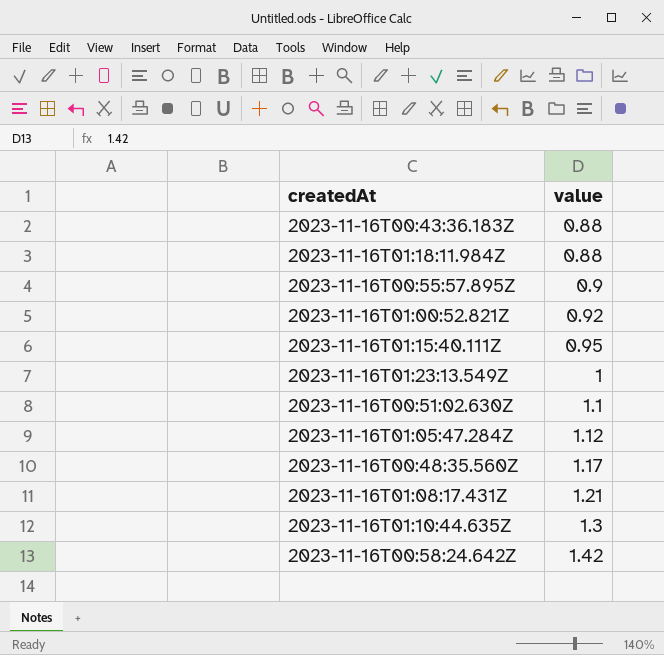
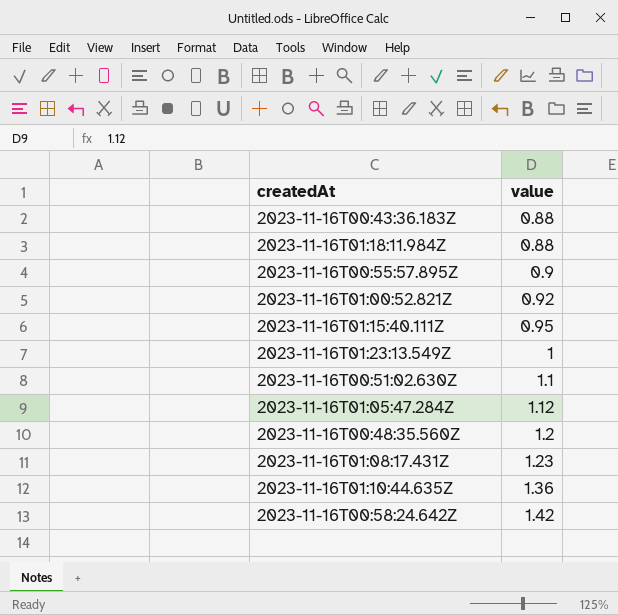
2023-11-16T00:48:35.560Z | value: 1.17 -> 1.2
2023-11-16T01:08:17.431Z | value: 1.21 -> 1.23
2023-11-16T01:10:44.635Z | value: 1.3 -> 1.36

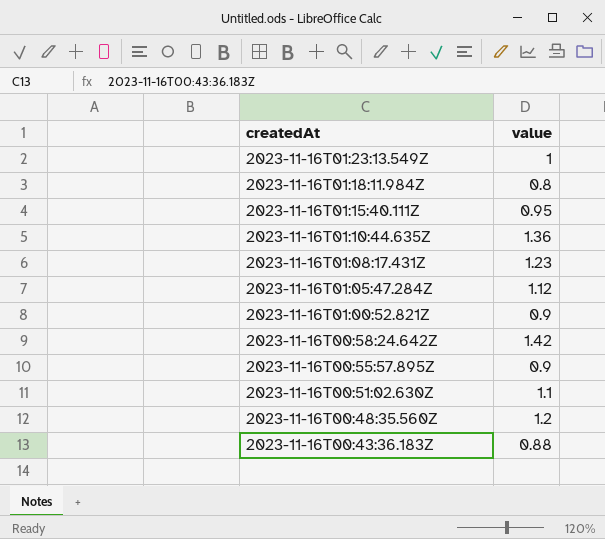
row order: value ascending -> createdAt descending
2023-11-16T01:18:11.984Z | value: 0.88 -> 0.8
2023-11-16T01:00:52.821Z | value: 0.92 -> 0.9

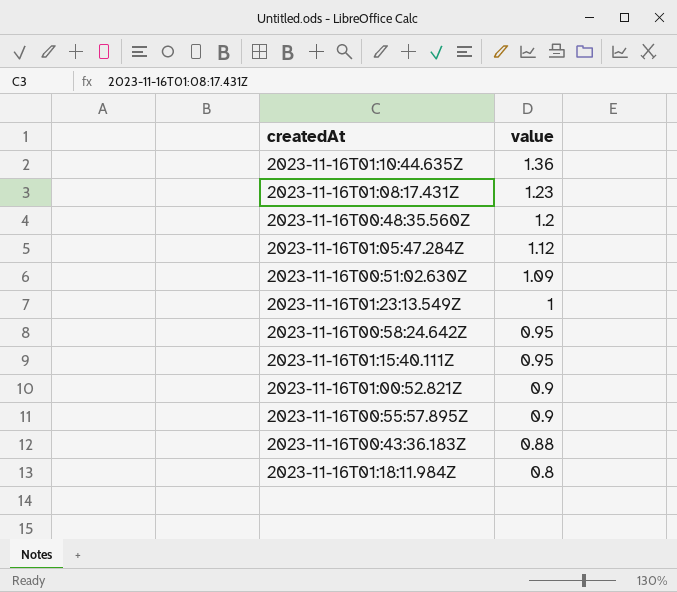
row order: createdAt descending -> value descending
2023-11-16T00:51:02.630Z | value: 1.1 -> 1.09
2023-11-16T00:58:24.642Z | value: 1.42 -> 0.95

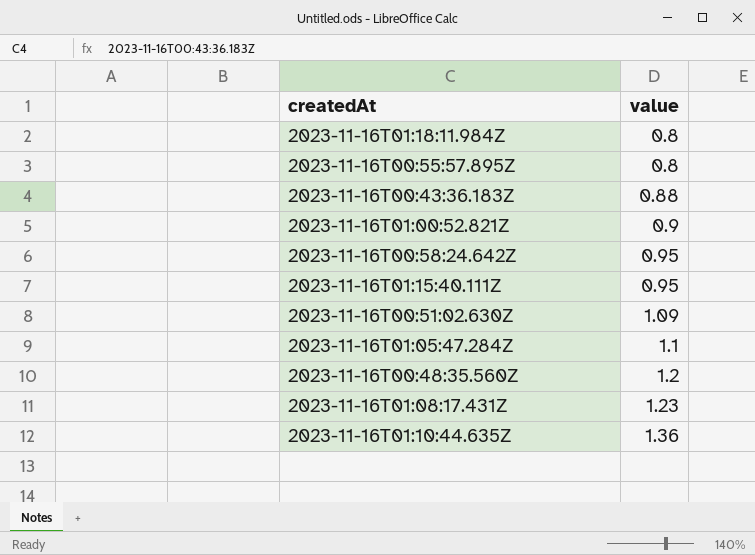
row order: value descending -> value ascending
row 2023-11-16T01:23:13.549Z: 1 -> none
2023-11-16T00:55:57.895Z | value: 0.9 -> 0.8
2023-11-16T01:05:47.284Z | value: 1.12 -> 1.1

